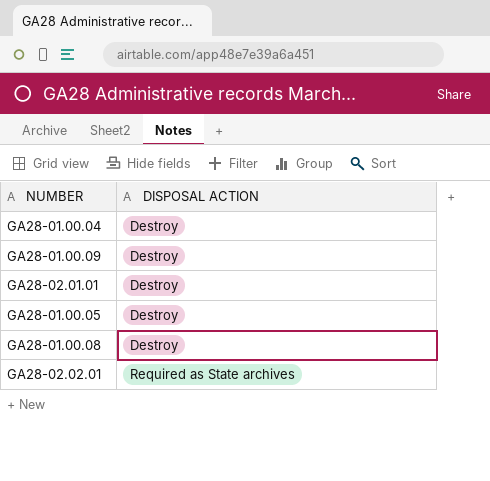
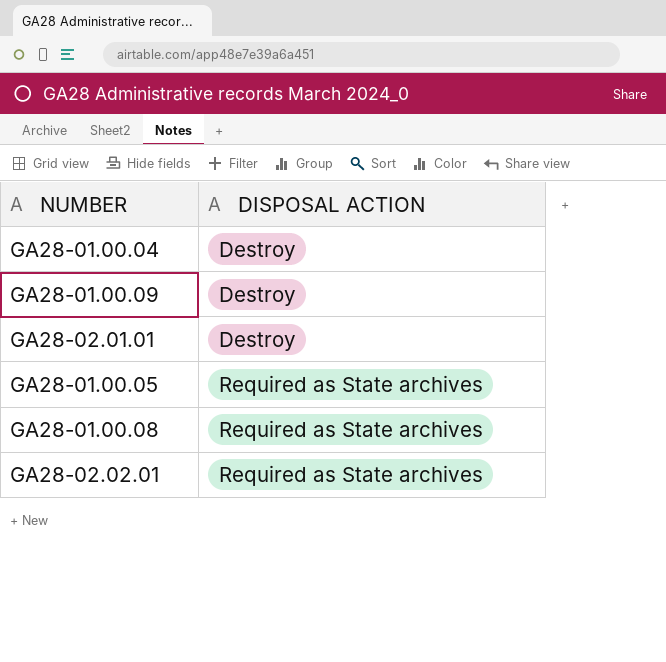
GA28-01.00.05 | DISPOSAL ACTION: Destroy -> Required as State archives
GA28-01.00.08 | DISPOSAL ACTION: Destroy -> Required as State archives

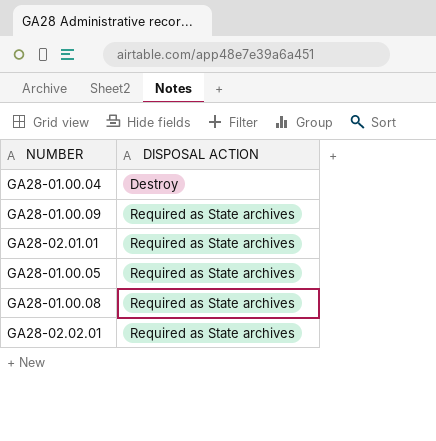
GA28-01.00.09 | DISPOSAL ACTION: Destroy -> Required as State archives
GA28-02.01.01 | DISPOSAL ACTION: Destroy -> Required as State archives

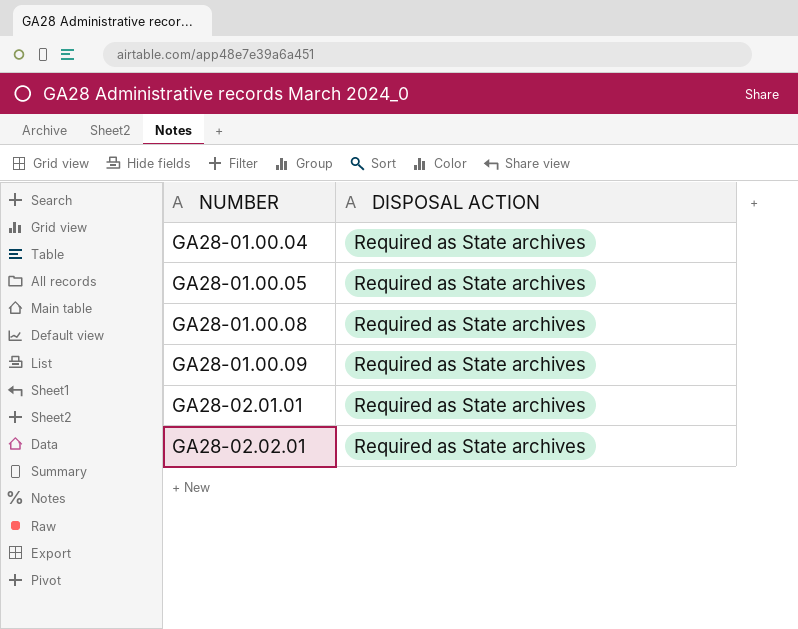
row order: DISPOSAL ACTION ascending -> NUMBER ascending
GA28-01.00.04 | DISPOSAL ACTION: Destroy -> Required as State archives

